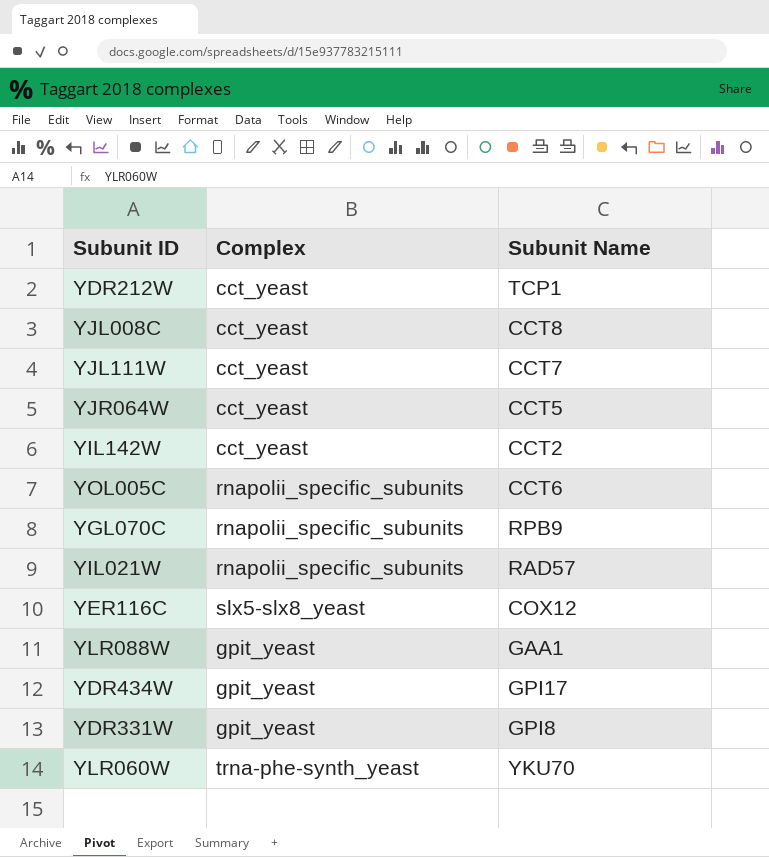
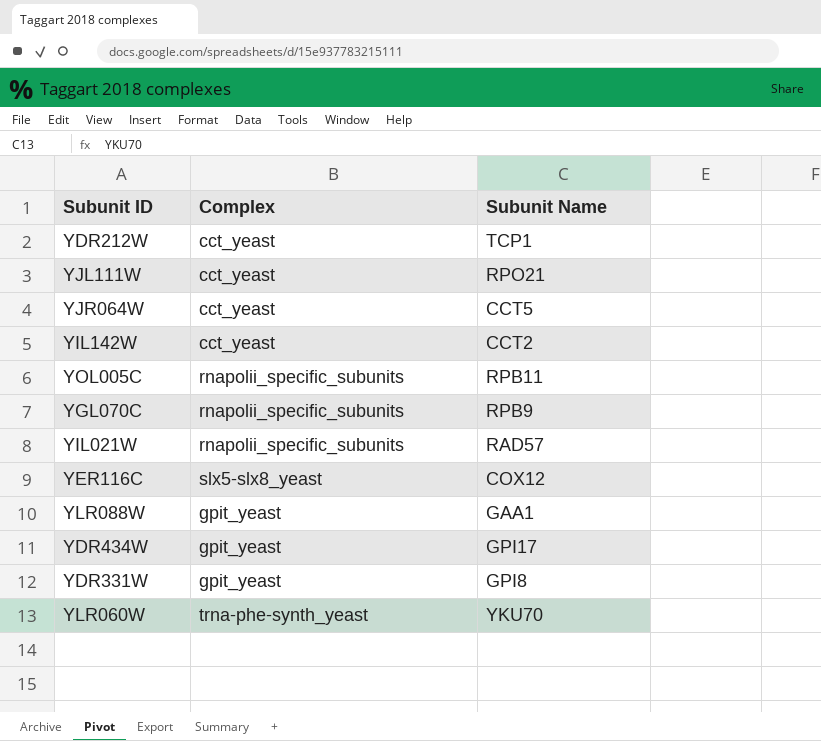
row YJL008C: cct_yeast | CCT8 -> none
YJL111W | Subunit Name: CCT7 -> RPO21
YOL005C | Subunit Name: CCT6 -> RPB11

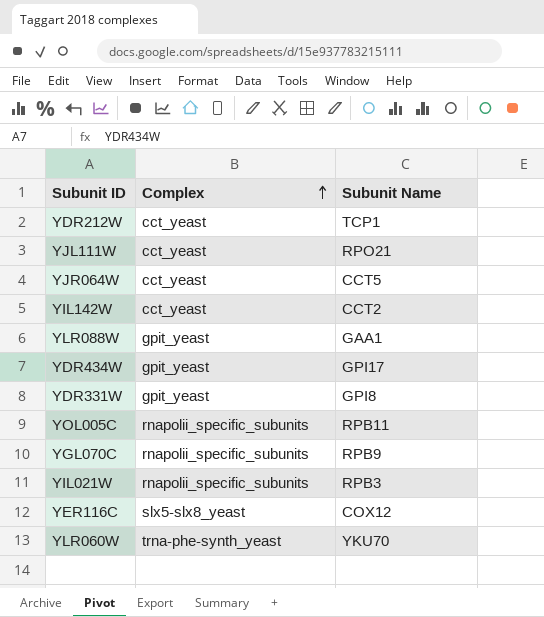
row order: none -> Complex ascending
YIL021W | Subunit Name: RAD57 -> RPB3

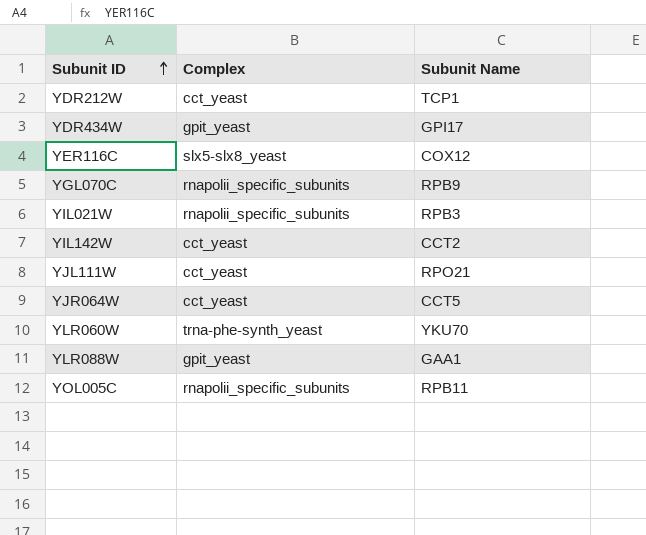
row order: Complex ascending -> Subunit ID ascending
row YDR331W: gpit_yeast | GPI8 -> none

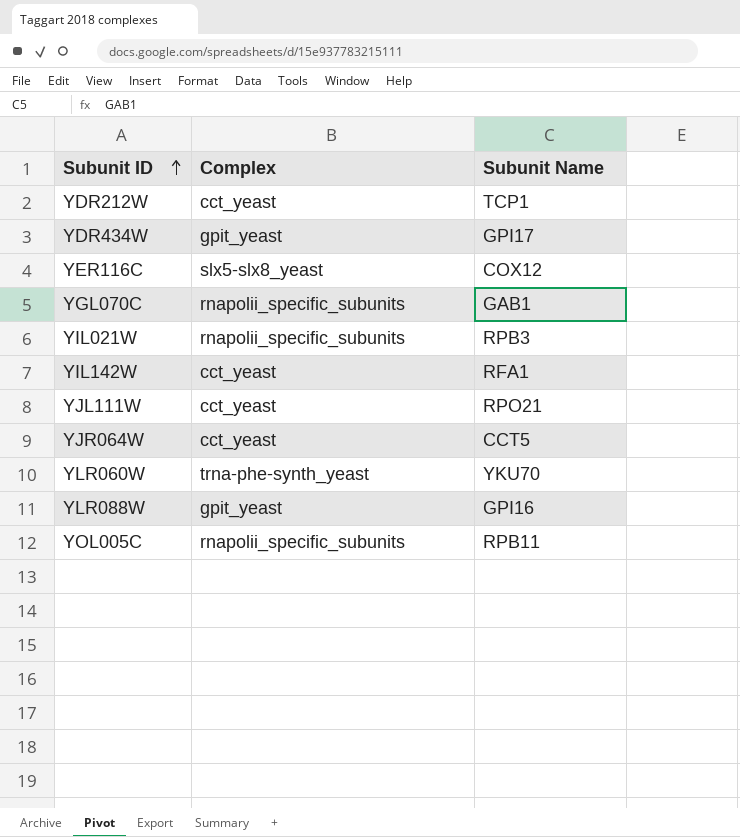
YGL070C | Subunit Name: RPB9 -> GAB1
YIL142W | Subunit Name: CCT2 -> RFA1
YLR088W | Subunit Name: GAA1 -> GPI16

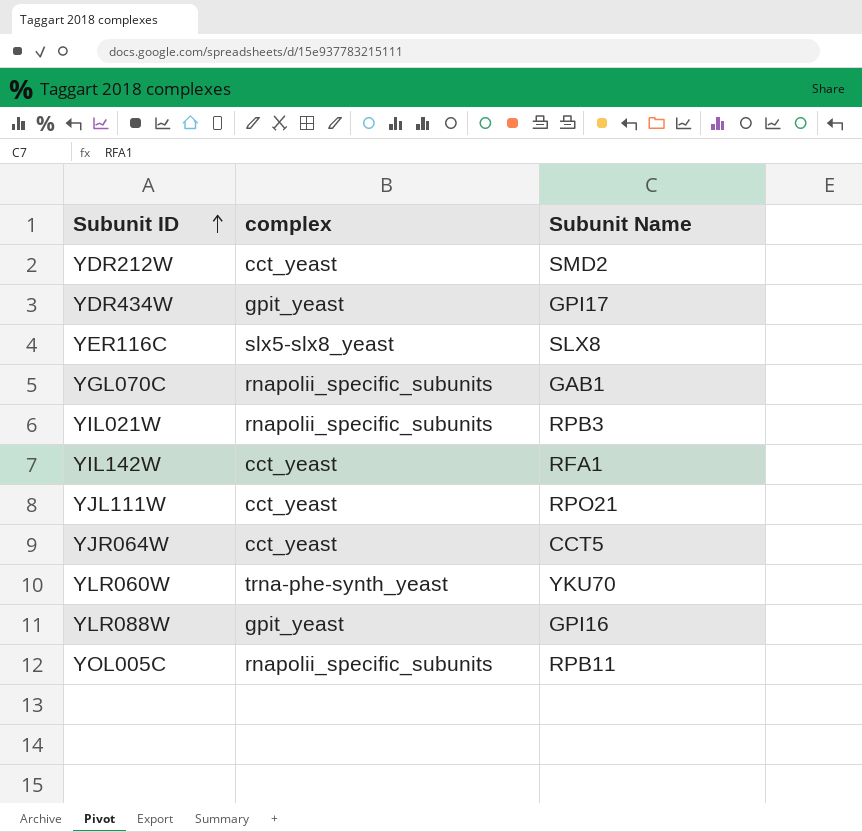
column name: Complex -> complex
YDR212W | Subunit Name: TCP1 -> SMD2
YER116C | Subunit Name: COX12 -> SLX8

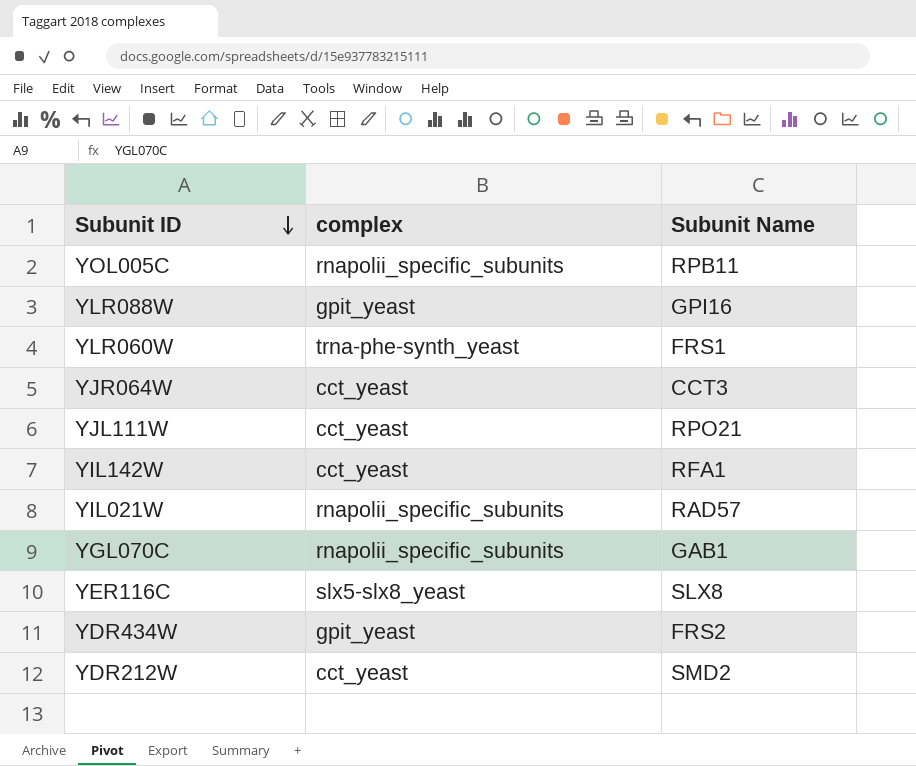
row order: Subunit ID ascending -> Subunit ID descending
YLR060W | Subunit Name: YKU70 -> FRS1
YJR064W | Subunit Name: CCT5 -> CCT3
YIL021W | Subunit Name: RPB3 -> RAD57
YDR434W | Subunit Name: GPI17 -> FRS2

